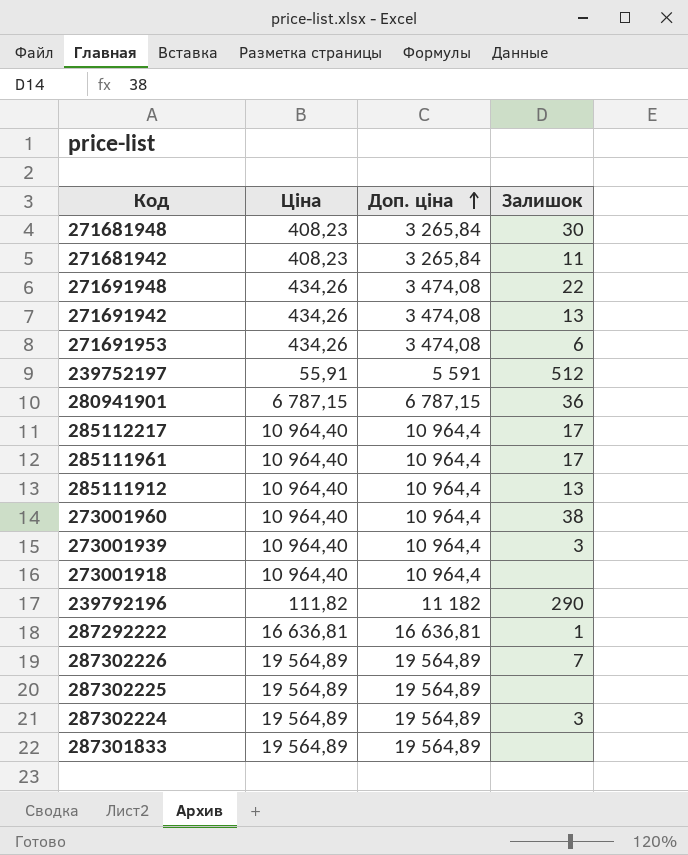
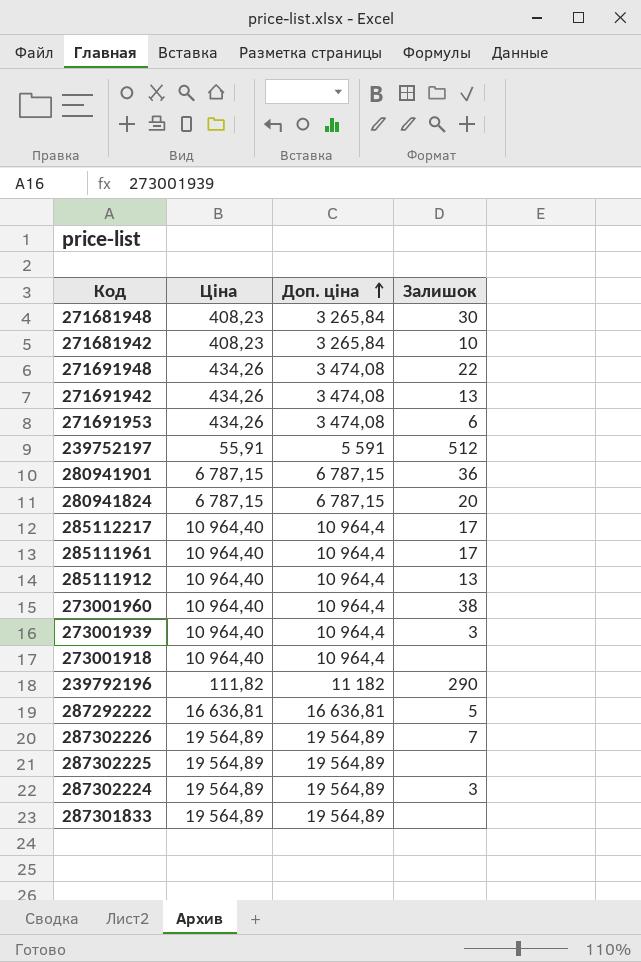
271681942 | Залишок: 11 -> 10
row 280941824: none -> 6 787,15 | 6 787,15 | 20
287292222 | Залишок: 1 -> 5

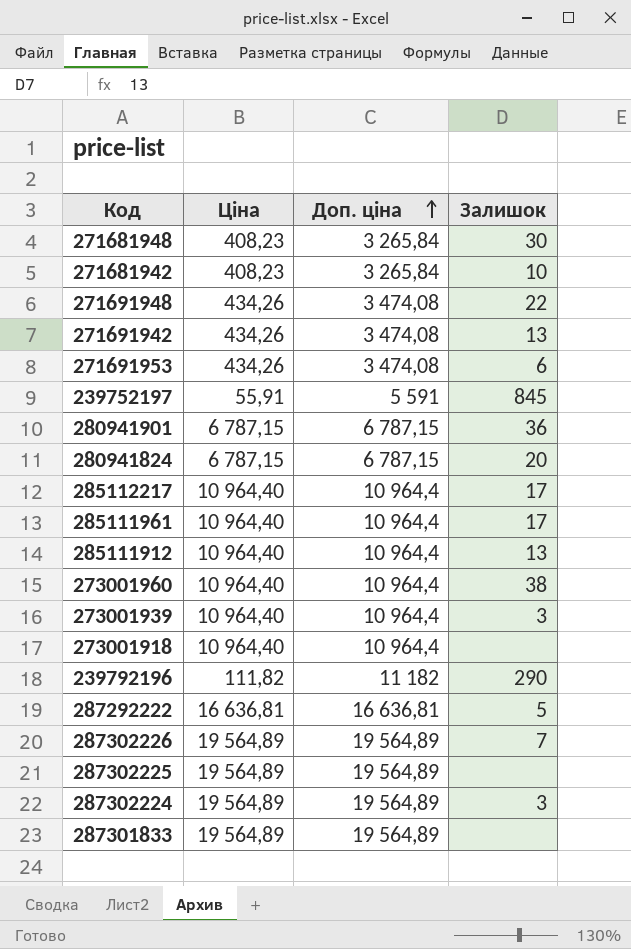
239752197 | Залишок: 512 -> 845

